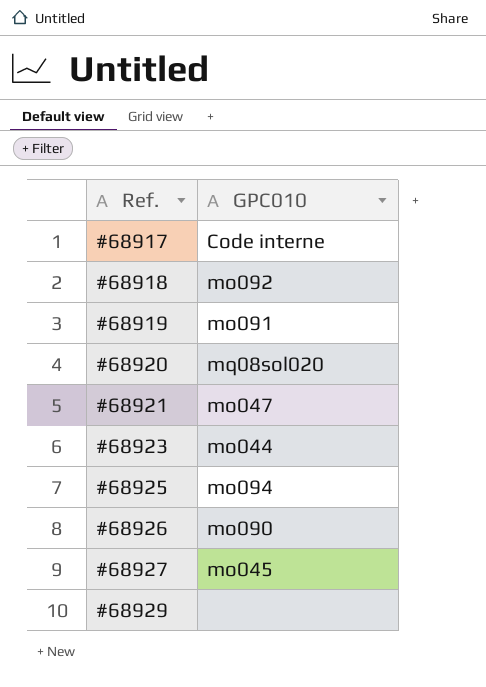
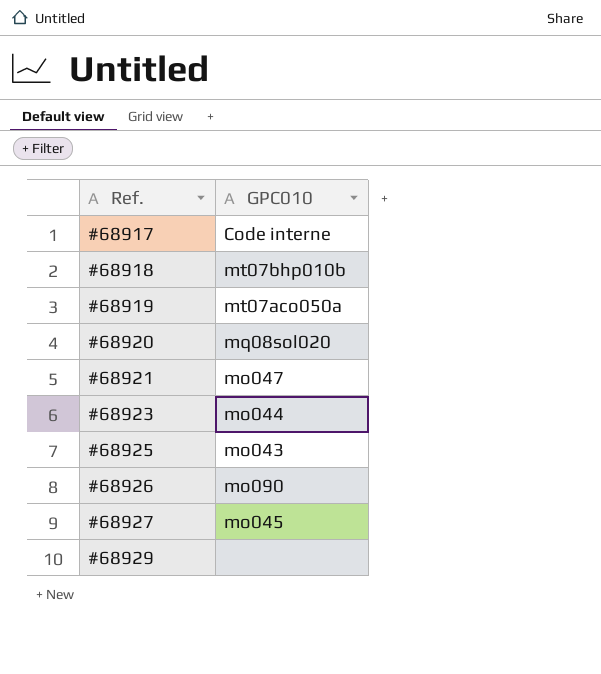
#68918 | GPC010: mo092 -> mt07bhp010b
#68919 | GPC010: mo091 -> mt07aco050a
#68925 | GPC010: mo094 -> mo043

